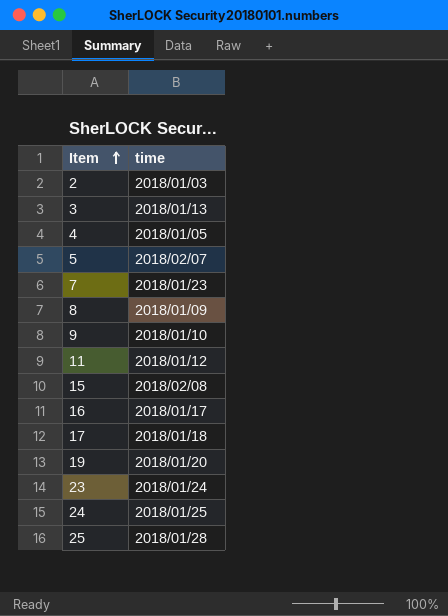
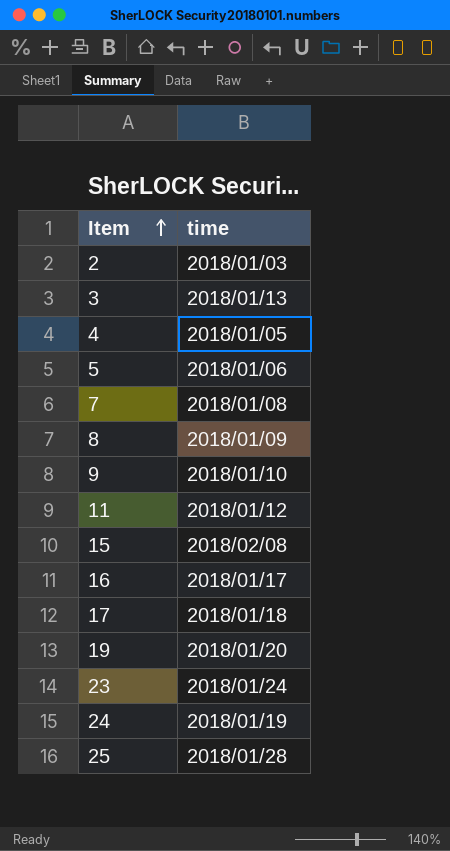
5 | time: 2018/02/07 -> 2018/01/06
7 | time: 2018/01/23 -> 2018/01/08
24 | time: 2018/01/25 -> 2018/01/19

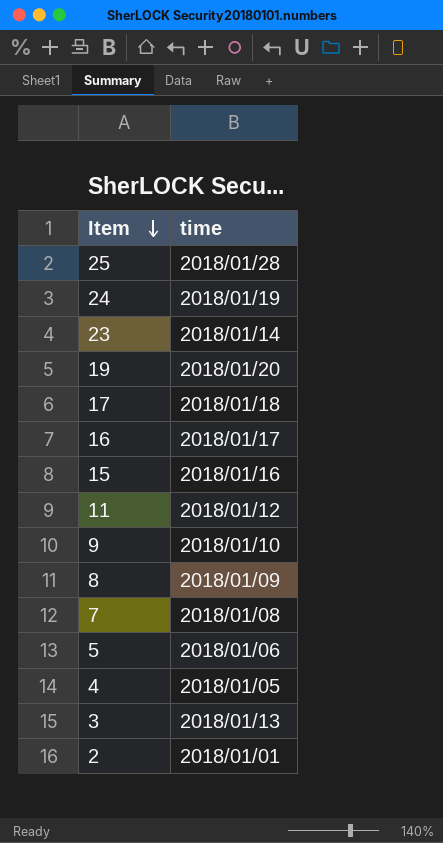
row order: Item ascending -> Item descending
23 | time: 2018/01/24 -> 2018/01/14
15 | time: 2018/02/08 -> 2018/01/16
2 | time: 2018/01/03 -> 2018/01/01

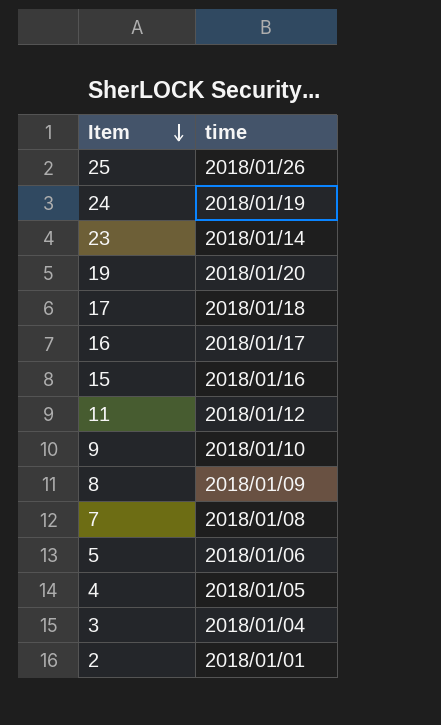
25 | time: 2018/01/28 -> 2018/01/26
3 | time: 2018/01/13 -> 2018/01/04

